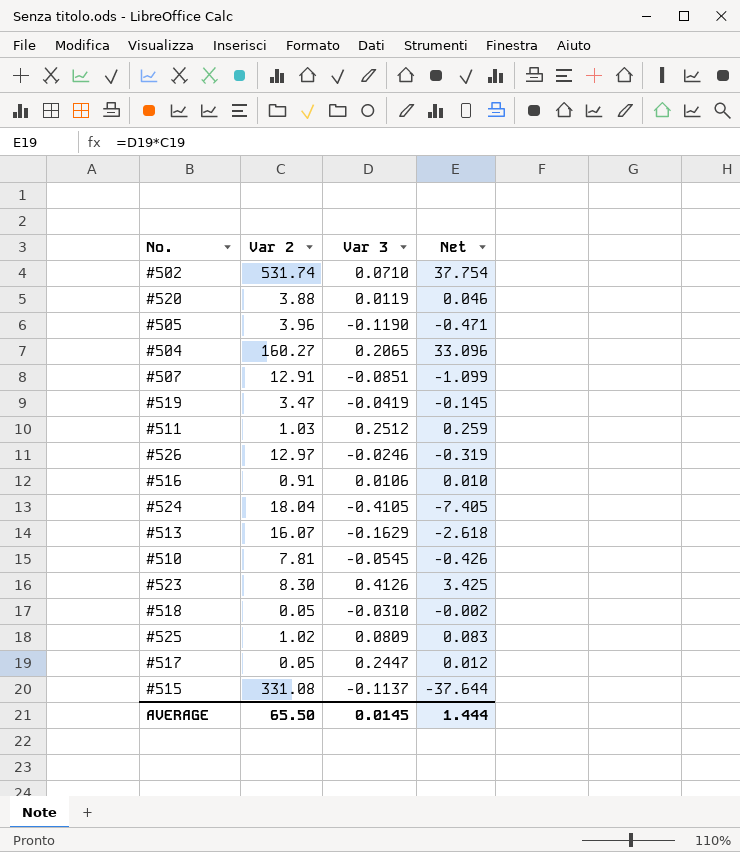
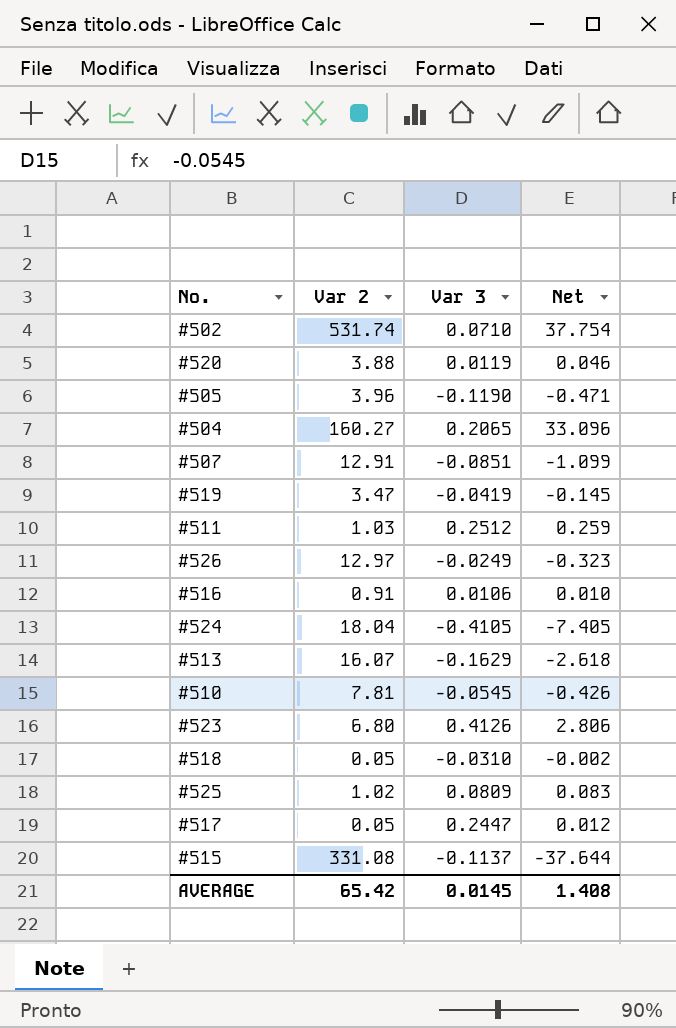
#526 | Var 3: -0.0246 -> -0.0249
#526 | Net: -0.319 -> -0.323
#523 | Var 2: 8.30 -> 6.80
#523 | Net: 3.425 -> 2.806
AVERAGE | Var 2: 65.50 -> 65.42
AVERAGE | Net: 1.444 -> 1.408

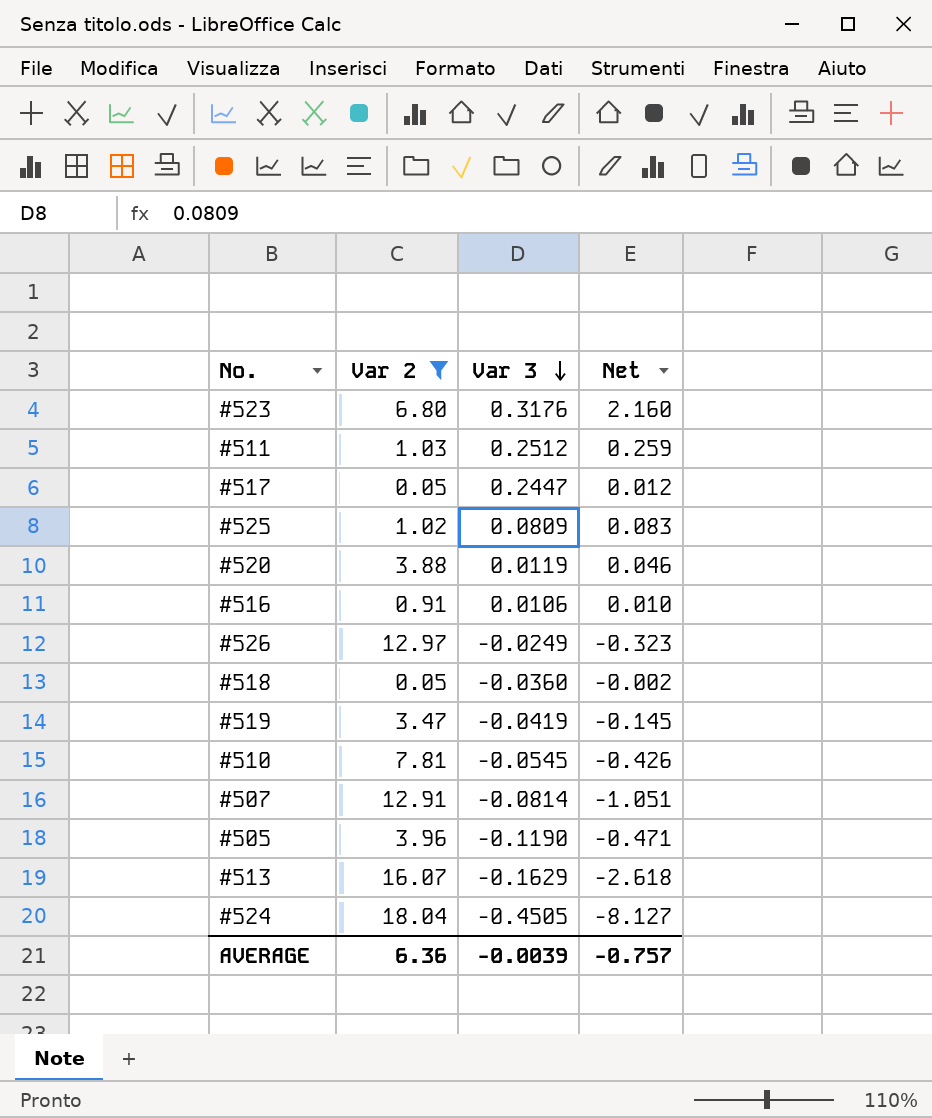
filter: none -> Var 2 <= 18.04
row order: none -> Var 3 descending
#523 | Var 3: 0.4126 -> 0.3176
#523 | Net: 2.806 -> 2.160
#518 | Var 3: -0.0310 -> -0.0360
#507 | Var 3: -0.0851 -> -0.0814
#507 | Net: -1.099 -> -1.051
#524 | Var 3: -0.4105 -> -0.4505
#524 | Net: -7.405 -> -8.127
AVERAGE | Var 2: 65.42 -> 6.36
AVERAGE | Var 3: 0.0145 -> -0.0039
AVERAGE | Net: 1.408 -> -0.757

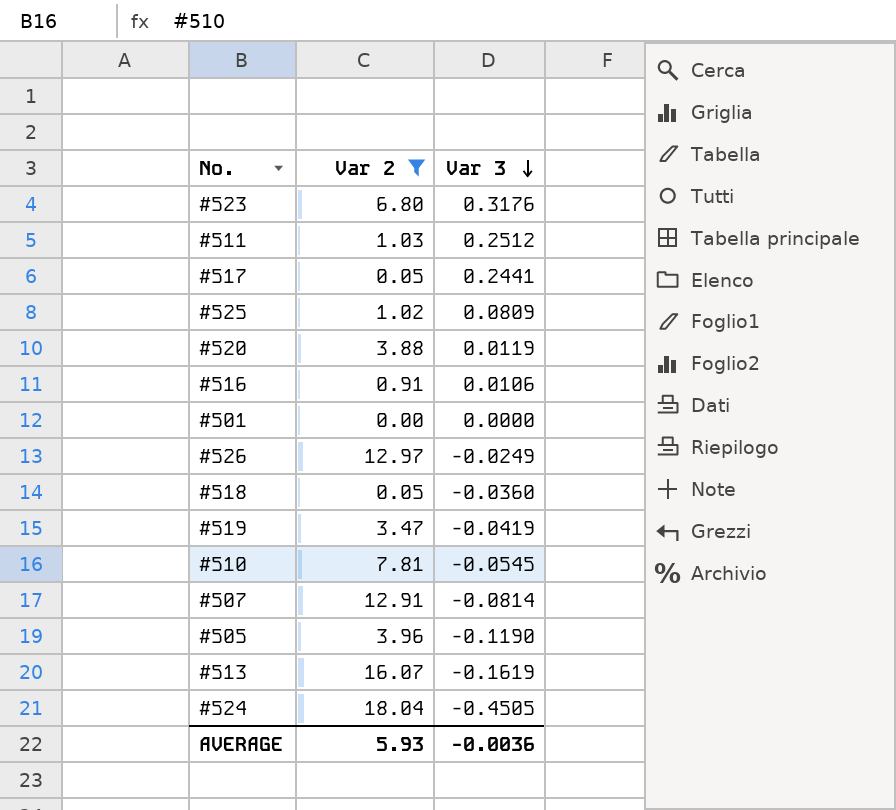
column Net | formula: [Var 2] * [Var 3] -> none
#517 | Var 3: 0.2447 -> 0.2441
row #501: none -> 0.00 | 0.0000
#513 | Var 3: -0.1629 -> -0.1619
AVERAGE | Var 2: 6.36 -> 5.93
AVERAGE | Var 3: -0.0039 -> -0.0036

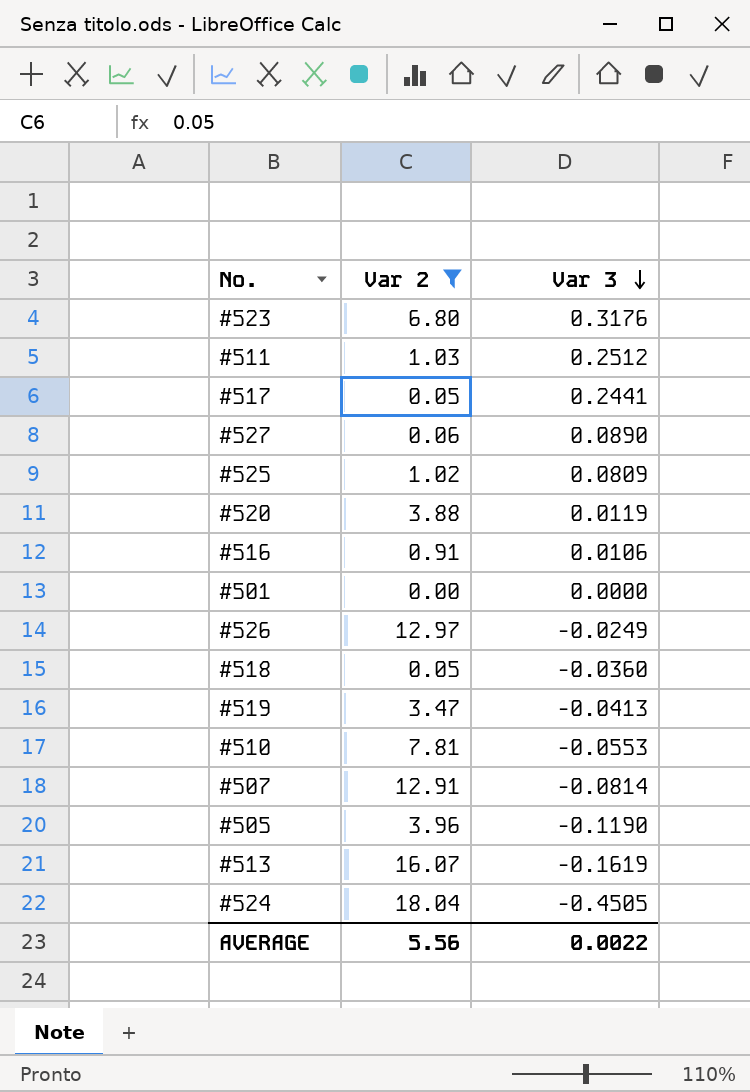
row #527: none -> 0.06 | 0.0890
#519 | Var 3: -0.0419 -> -0.0413
#510 | Var 3: -0.0545 -> -0.0553
AVERAGE | Var 2: 5.93 -> 5.56
AVERAGE | Var 3: -0.0036 -> 0.0022

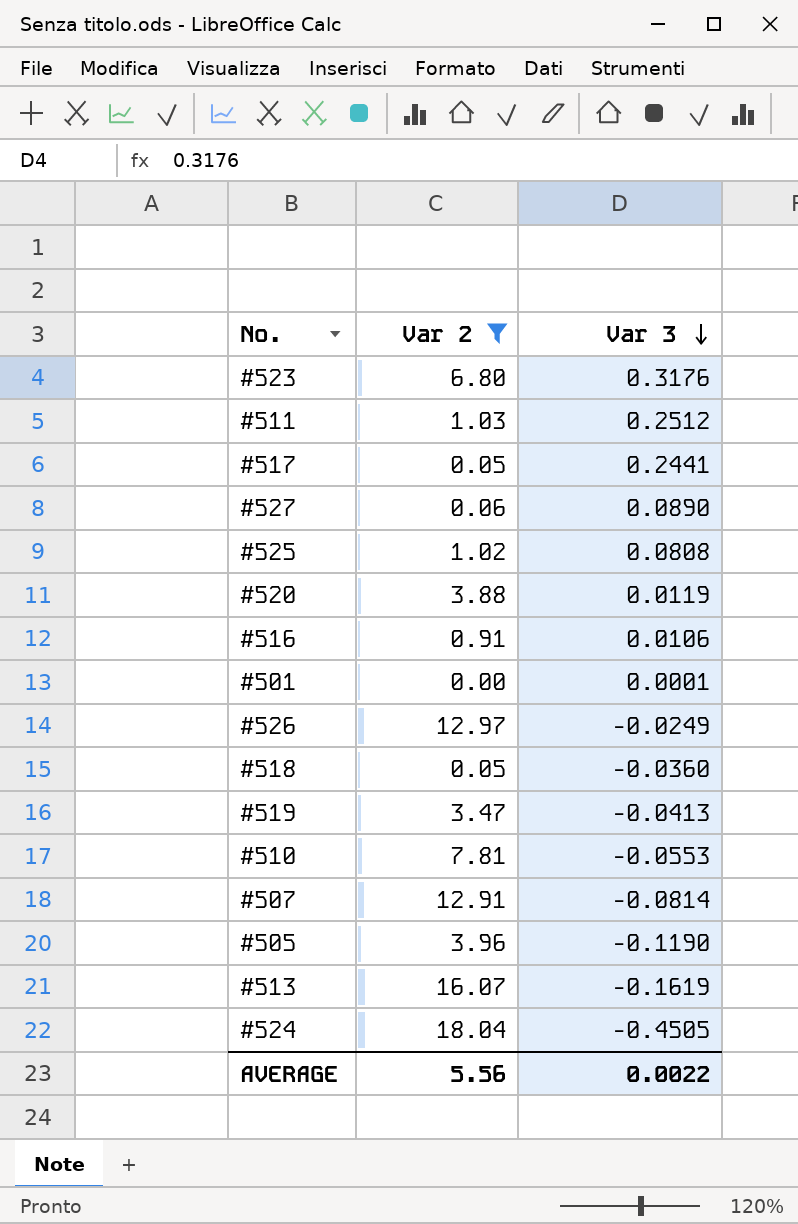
#525 | Var 3: 0.0809 -> 0.0808
#501 | Var 3: 0.0000 -> 0.0001

